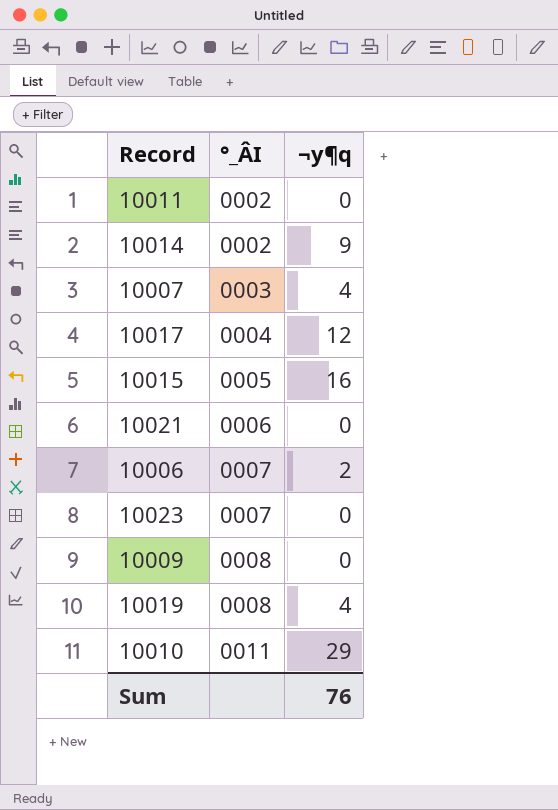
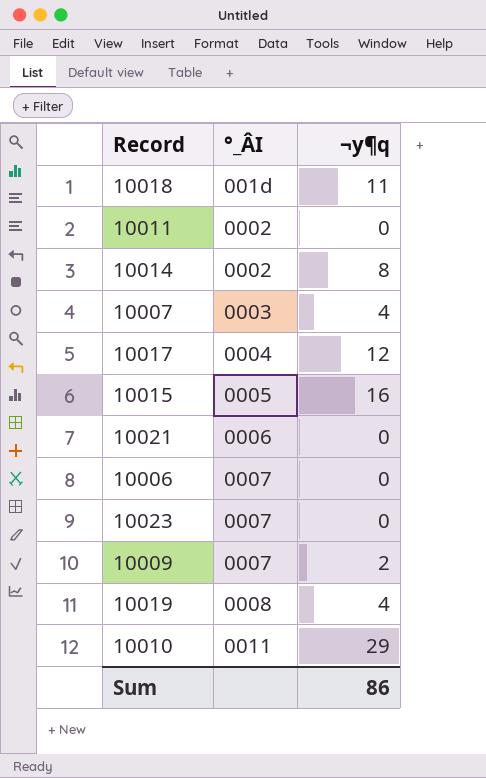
row 10018: none -> 001d | 11
10014 | ¬y¶q: 9 -> 8
10006 | ¬y¶q: 2 -> 0
10009 | °_ÂI: 0008 -> 0007
10009 | ¬y¶q: 0 -> 2
Sum | ¬y¶q: 76 -> 86

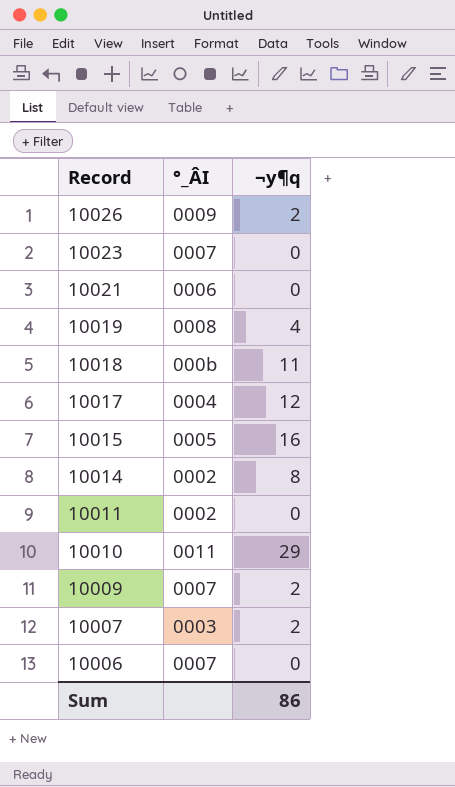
row order: °_ÂI ascending -> Record descending
row 10026: none -> 0009 | 2
10018 | °_ÂI: 001d -> 000b
10007 | ¬y¶q: 4 -> 2

